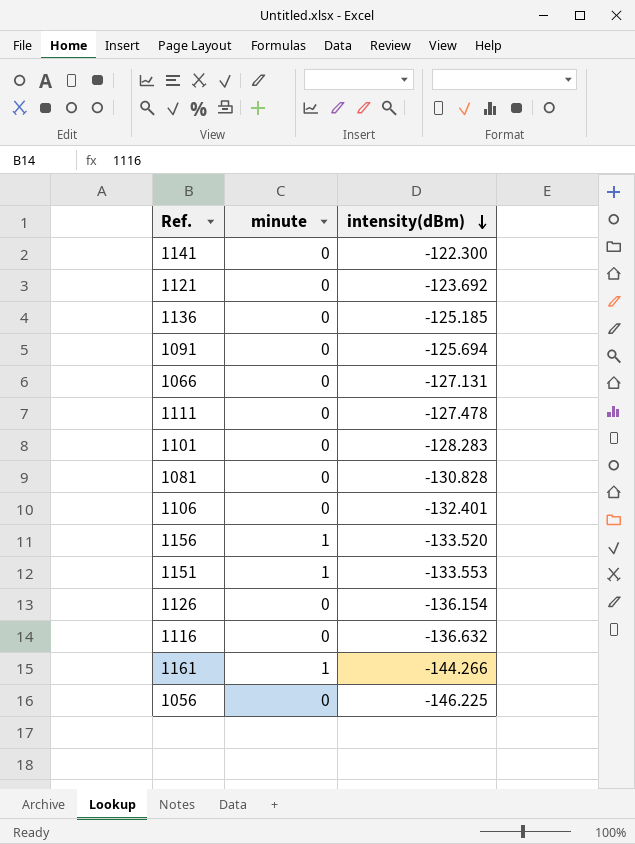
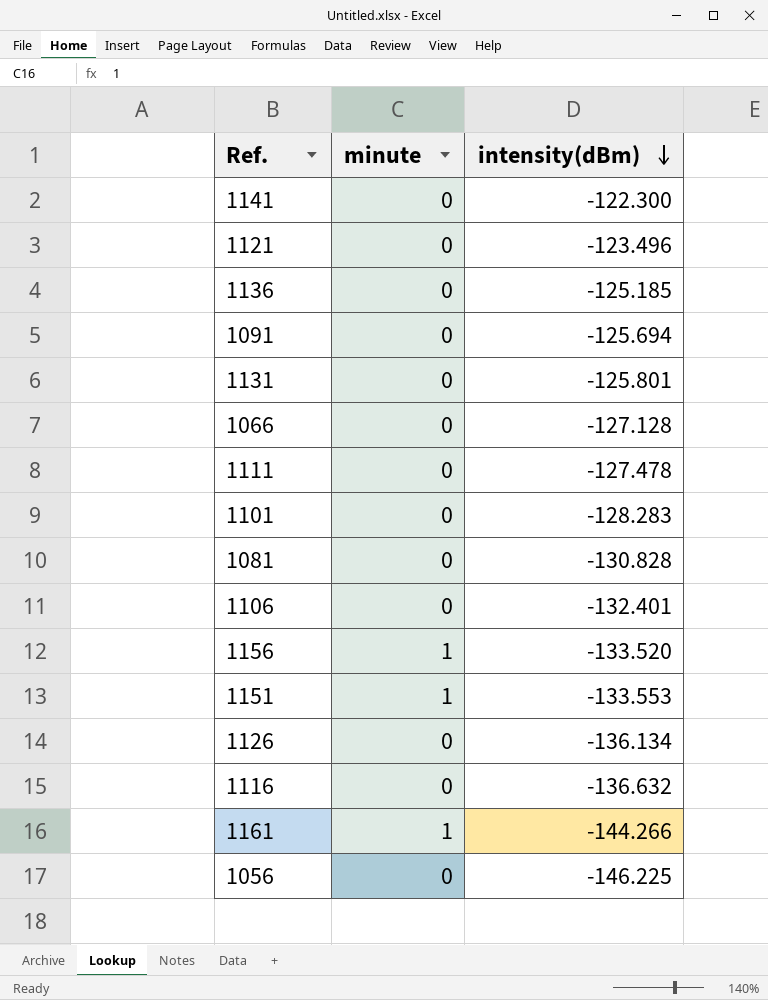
1121 | intensity(dBm): -123.692 -> -123.496
row 1131: none -> 0 | -125.801
1066 | intensity(dBm): -127.131 -> -127.128
1126 | intensity(dBm): -136.154 -> -136.134

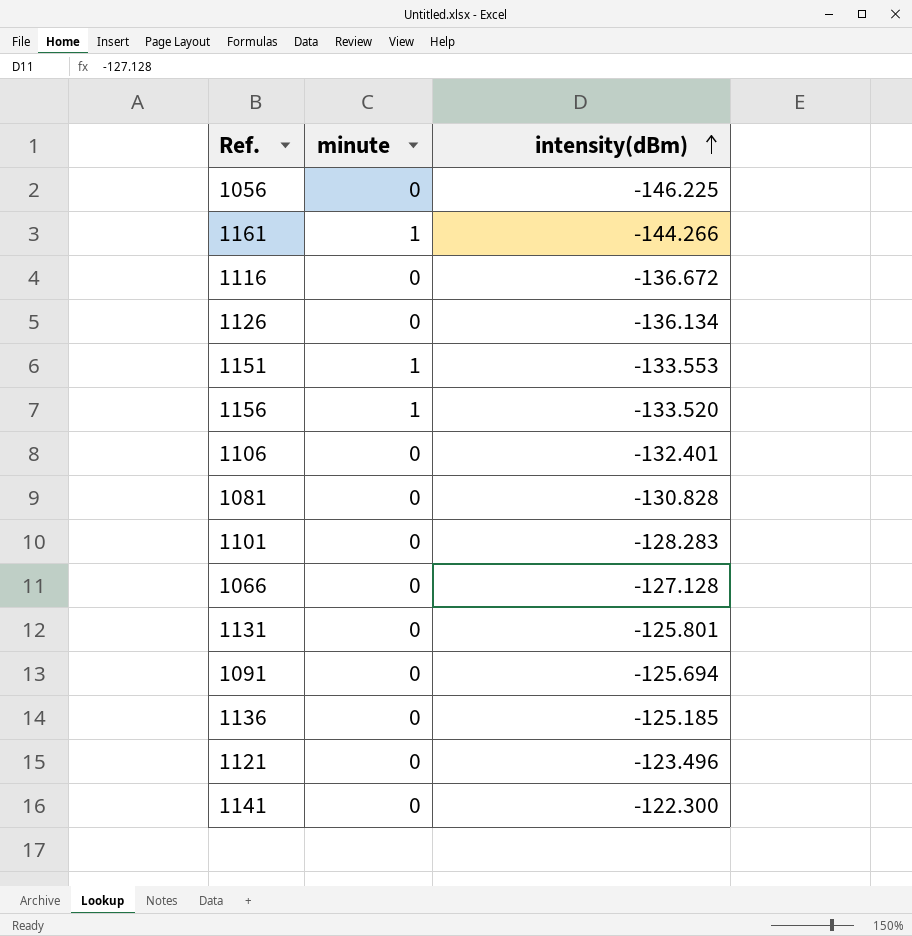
row order: intensity(dBm) descending -> intensity(dBm) ascending
row 1111: 0 | -127.478 -> none
1116 | intensity(dBm): -136.632 -> -136.672

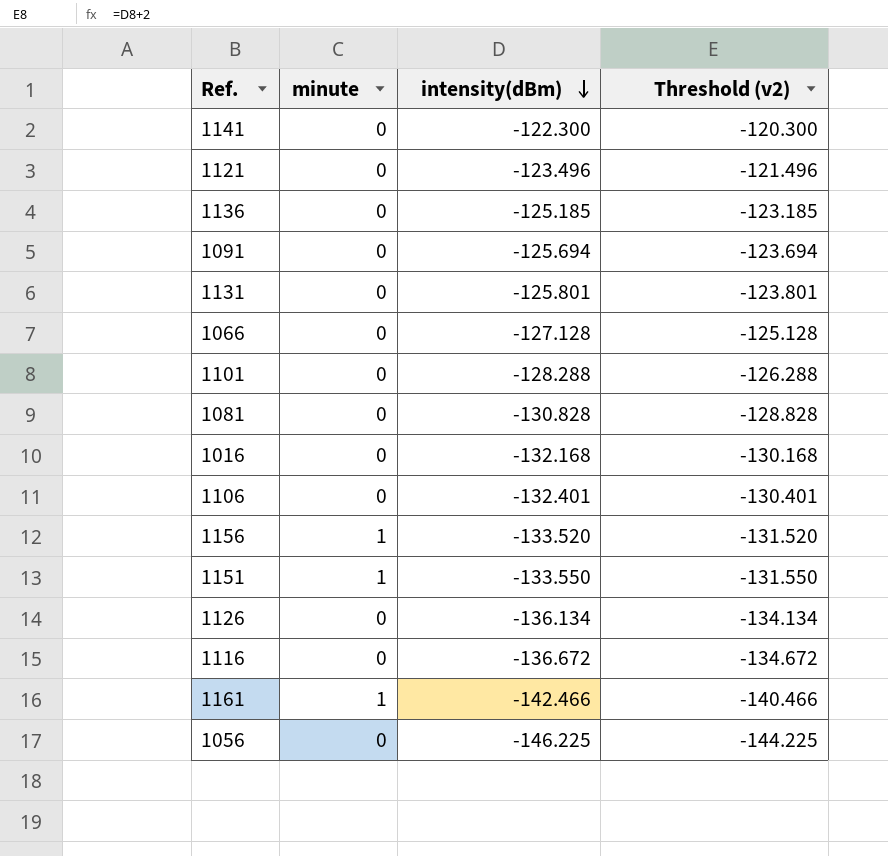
row order: intensity(dBm) ascending -> intensity(dBm) descending
column Threshold (v2) | formula: none -> [intensity(dBm)] + 2
1101 | intensity(dBm): -128.283 -> -128.288
row 1016: none -> 0 | -132.168 | -130.168
1151 | intensity(dBm): -133.553 -> -133.550
1161 | intensity(dBm): -144.266 -> -142.466

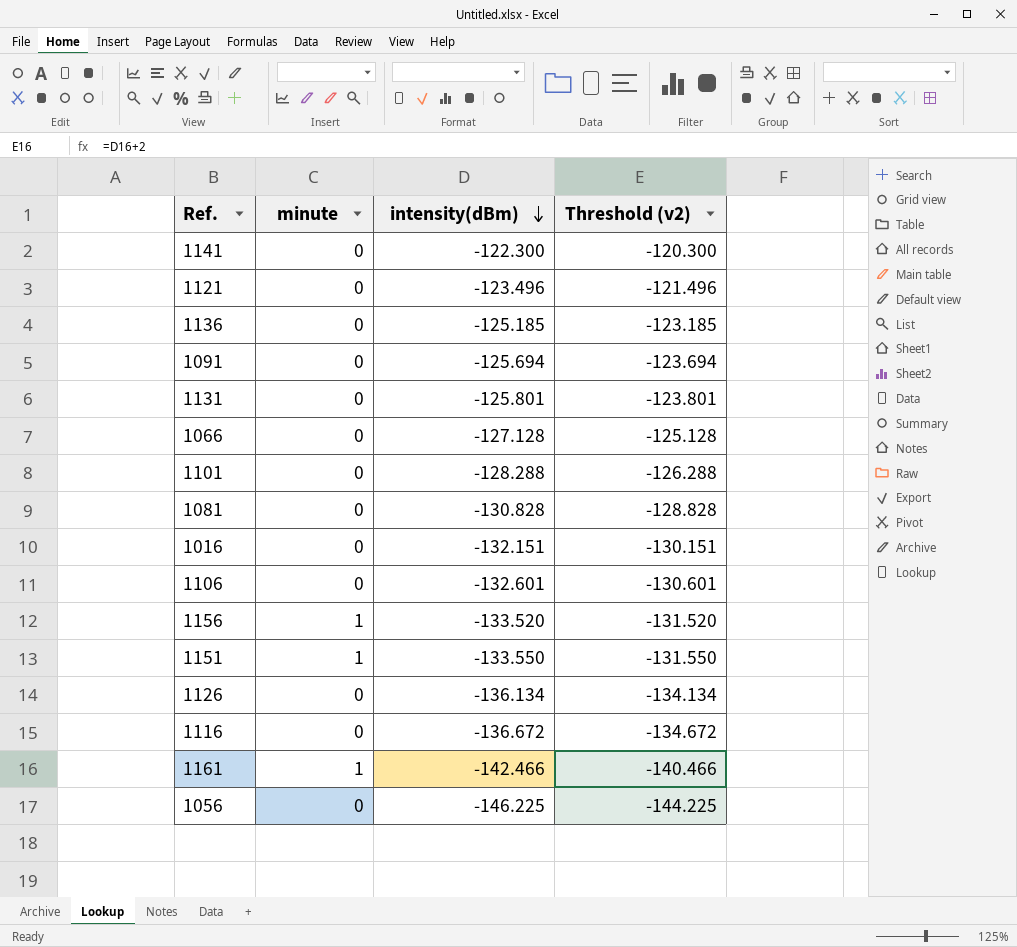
1016 | intensity(dBm): -132.168 -> -132.151
1016 | Threshold (v2): -130.168 -> -130.151
1106 | intensity(dBm): -132.401 -> -132.601
1106 | Threshold (v2): -130.401 -> -130.601

